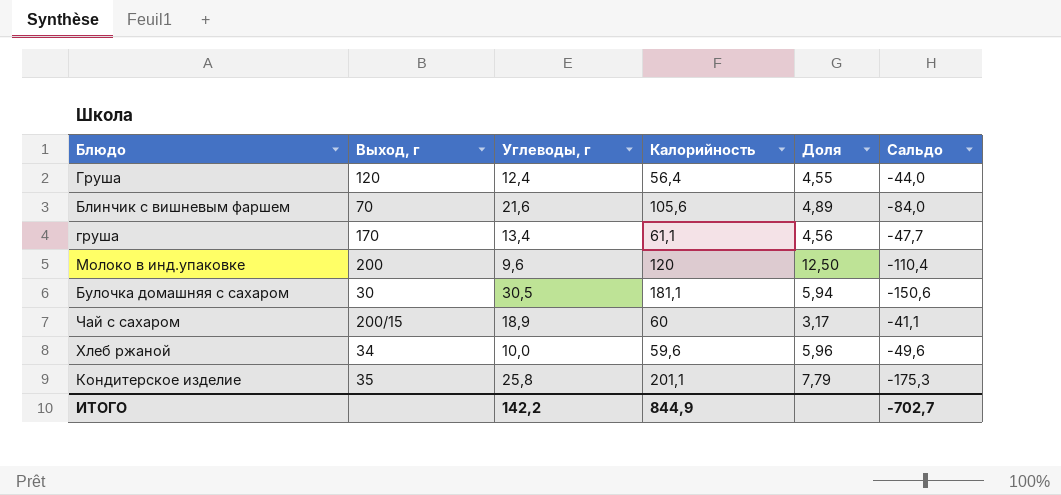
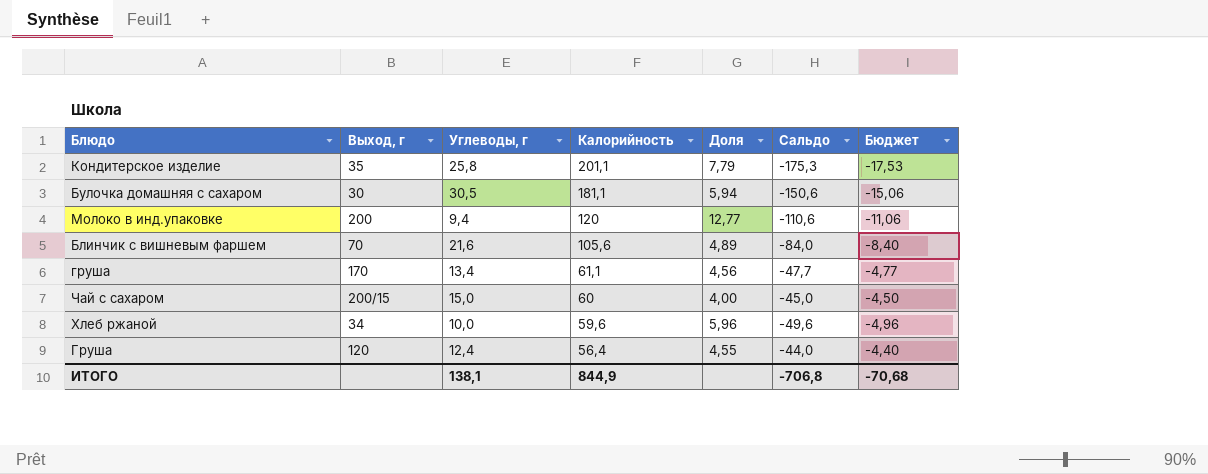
row order: none -> Калорийность descending
column Бюджет | formula: none -> [Сальдо] * 0,1
Молоко в инд.упаковке | Углеводы, г: 9,6 -> 9,4
Молоко в инд.упаковке | Доля: 12,50 -> 12,77
Молоко в инд.упаковке | Сальдо: -110,4 -> -110,6
Чай с сахаром | Углеводы, г: 18,9 -> 15,0
Чай с сахаром | Доля: 3,17 -> 4,00
Чай с сахаром | Сальдо: -41,1 -> -45,0
ИТОГО | Углеводы, г: 142,2 -> 138,1
ИТОГО | Сальдо: -702,7 -> -706,8

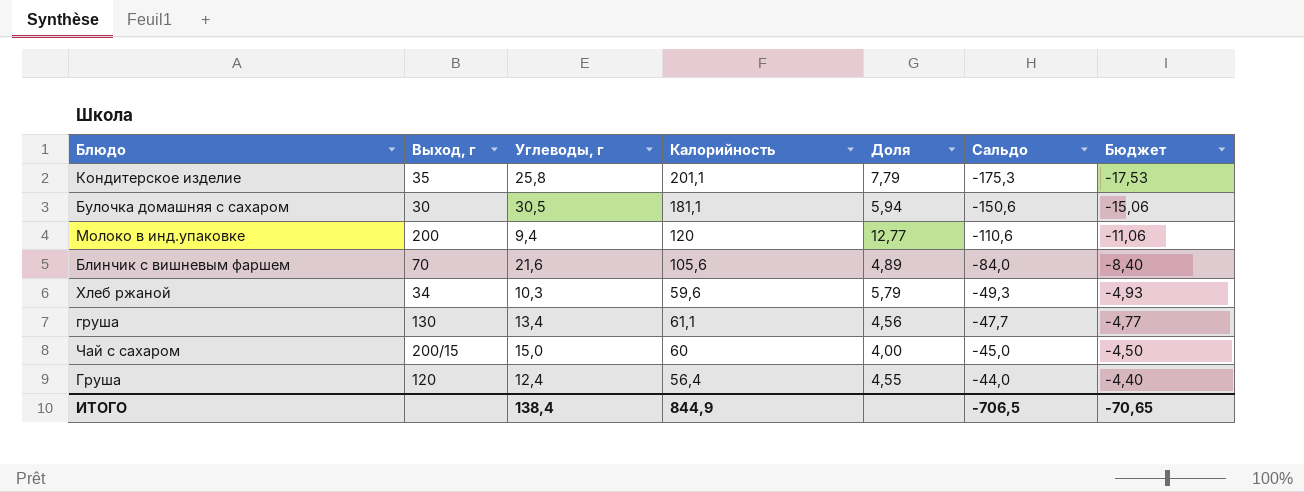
row order: Калорийность descending -> Сальдо ascending
Хлеб ржаной | Углеводы, г: 10,0 -> 10,3
Хлеб ржаной | Доля: 5,96 -> 5,79
Хлеб ржаной | Сальдо: -49,6 -> -49,3
Хлеб ржаной | Бюджет: -4,96 -> -4,93
груша | Выход, г: 170 -> 130
ИТОГО | Углеводы, г: 138,1 -> 138,4
ИТОГО | Сальдо: -706,8 -> -706,5
ИТОГО | Бюджет: -70,68 -> -70,65

